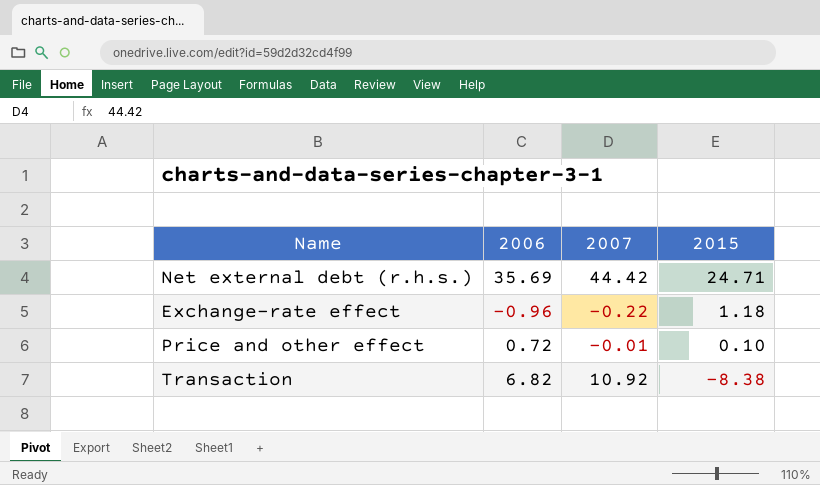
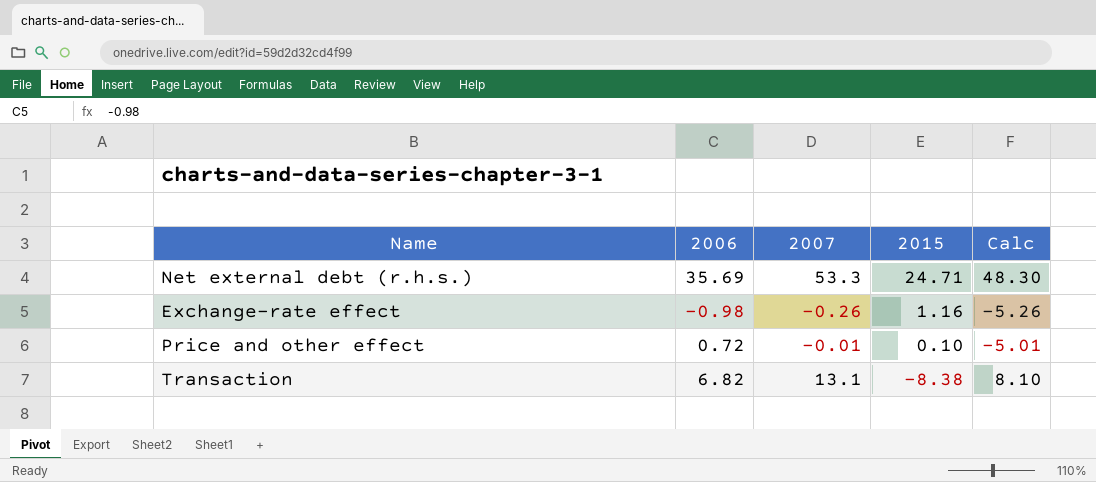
column Calc | formula: none -> [2007] - 5
Net external debt (r.h.s.) | 2007: 44.42 -> 53.3
Exchange-rate effect | 2006: -0.96 -> -0.98
Exchange-rate effect | 2007: -0.22 -> -0.26
Exchange-rate effect | 2015: 1.18 -> 1.16
Transaction | 2007: 10.92 -> 13.1

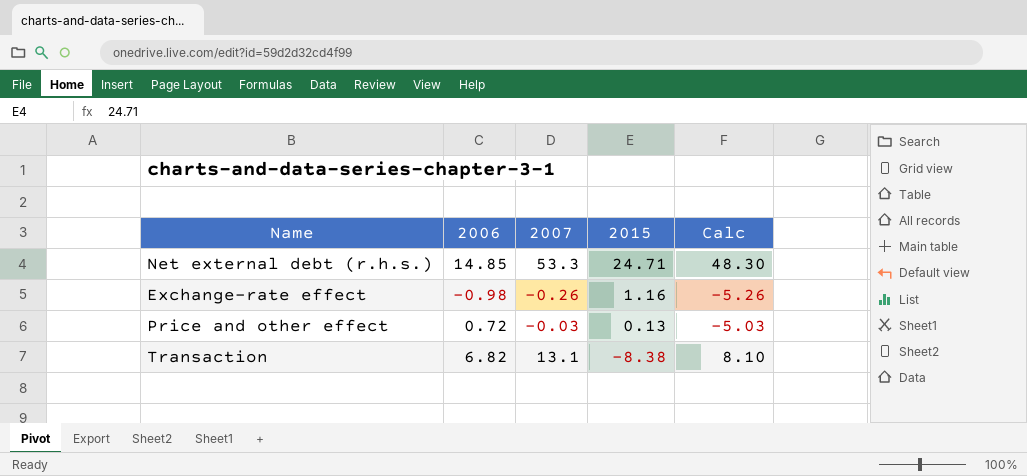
Net external debt (r.h.s.) | 2006: 35.69 -> 14.85
Price and other effect | 2007: -0.01 -> -0.03
Price and other effect | 2015: 0.10 -> 0.13
Price and other effect | Calc: -5.01 -> -5.03

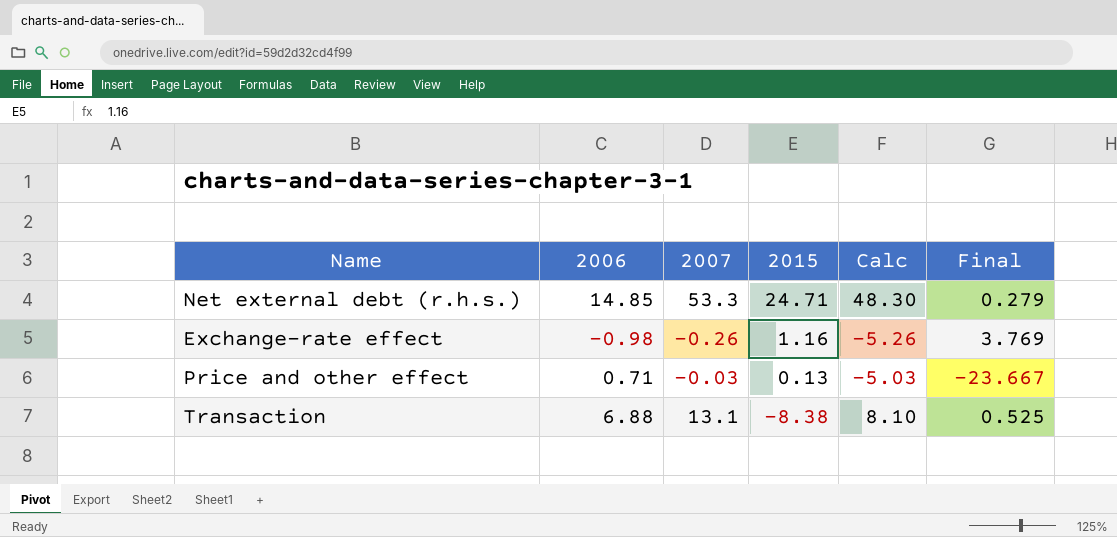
column Final | formula: none -> [2006] / [2007]
Price and other effect | 2006: 0.72 -> 0.71
Transaction | 2006: 6.82 -> 6.88

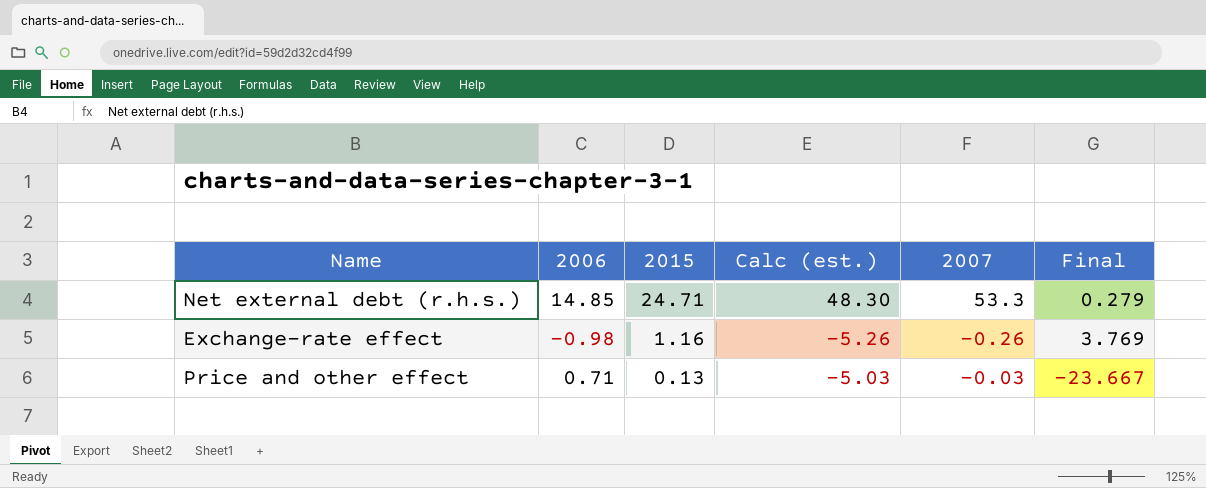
column name: Calc -> Calc (est.)
column 2007 | position: 3 -> 5
row Transaction: 6.88 | 13.1 | -8.38 | 8.10 | 0.525 -> none

